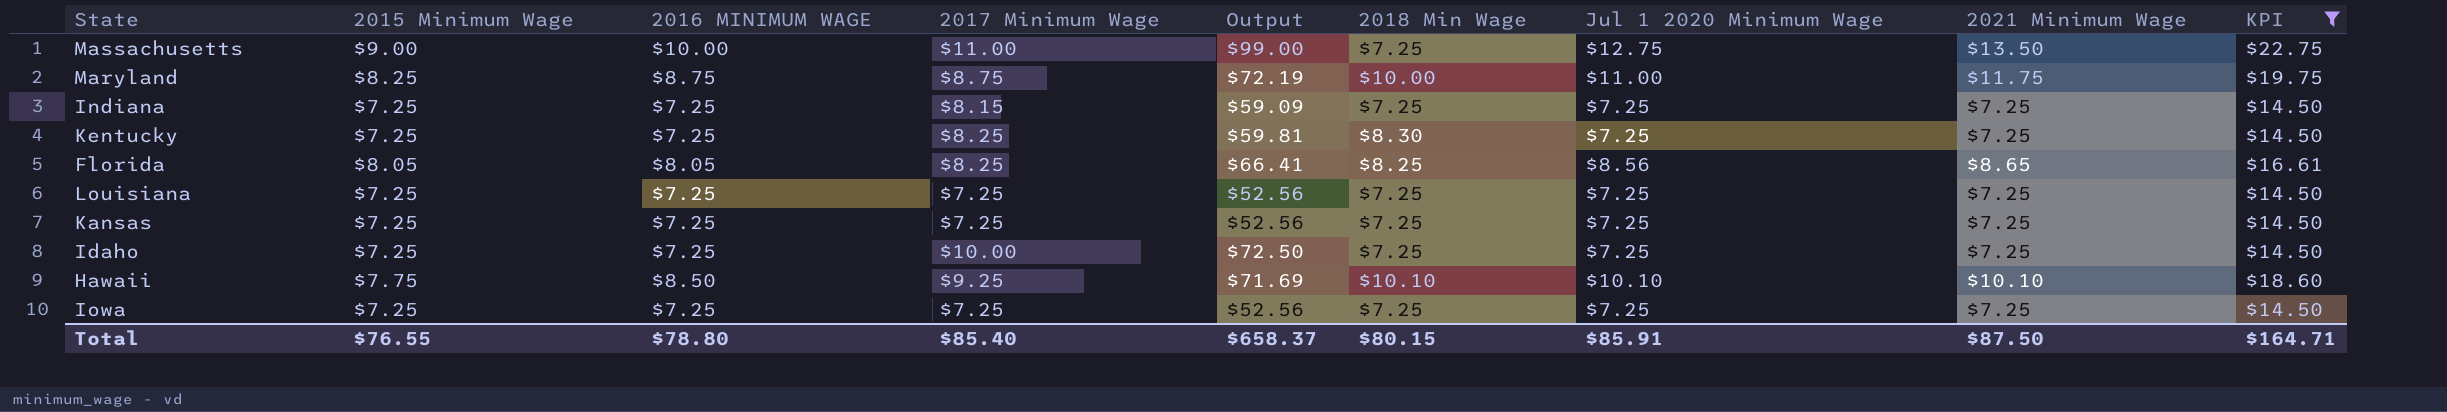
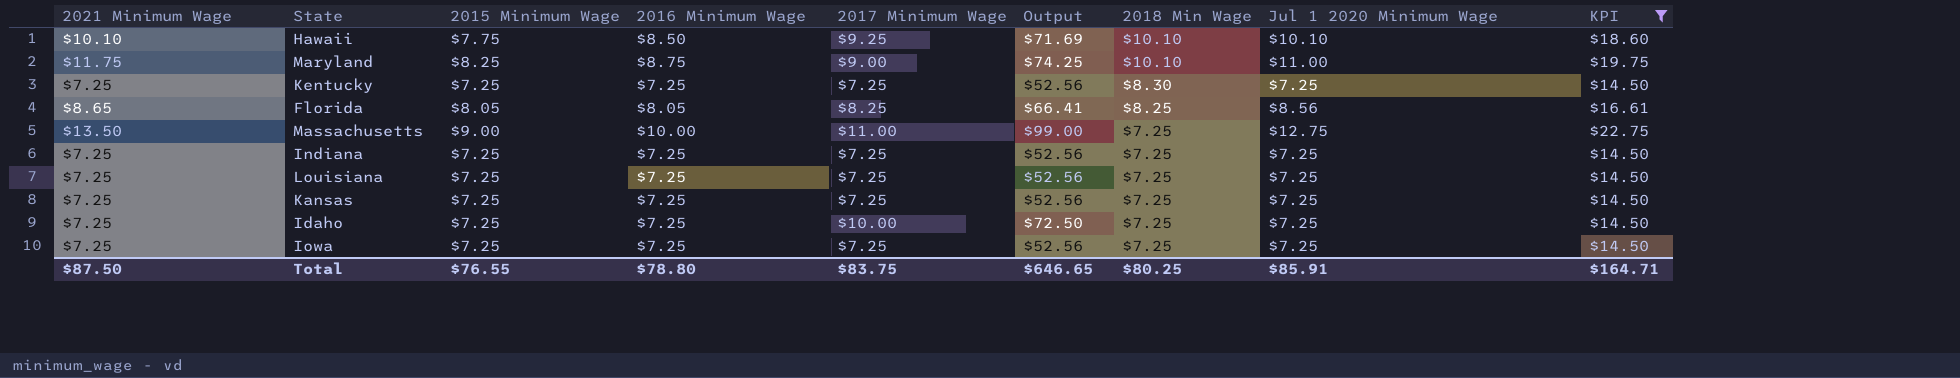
row order: none -> 2018 Min Wage descending
column 2021 Minimum Wage | position: 8 -> 1
column name: 2016 MINIMUM WAGE -> 2016 Minimum Wage
Maryland | 2017 Minimum Wage: $8.75 -> $9.00
Maryland | Output: $72.19 -> $74.25
Maryland | 2018 Min Wage: $10.00 -> $10.10
Kentucky | 2017 Minimum Wage: $8.25 -> $7.25
Kentucky | Output: $59.81 -> $52.56
Indiana | 2017 Minimum Wage: $8.15 -> $7.25
Indiana | Output: $59.09 -> $52.56
Total | 2017 Minimum Wage: $85.40 -> $83.75
Total | Output: $658.37 -> $646.65
Total | 2018 Min Wage: $80.15 -> $80.25

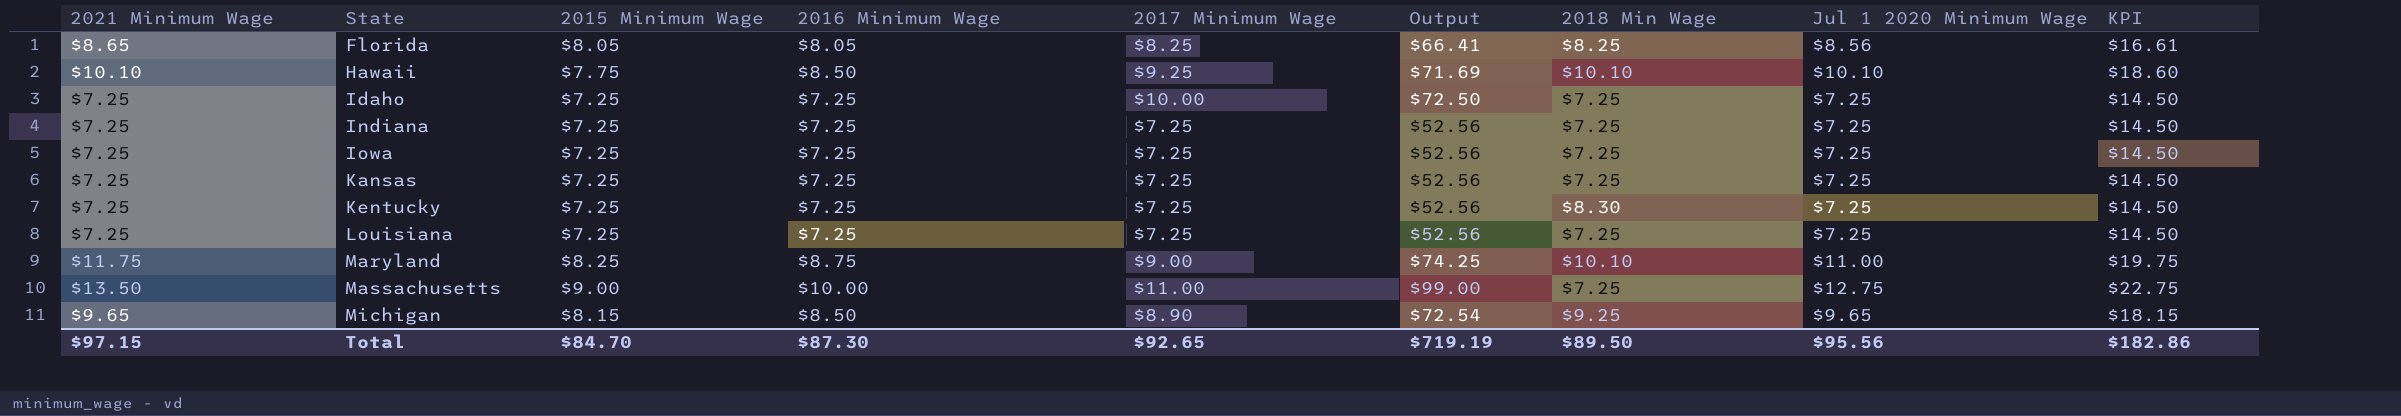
filter: KPI != $18.15 -> none
row order: 2018 Min Wage descending -> State ascending
Total | 2021 Minimum Wage: $87.50 -> $97.15
Total | 2015 Minimum Wage: $76.55 -> $84.70
Total | 2016 Minimum Wage: $78.80 -> $87.30
Total | 2017 Minimum Wage: $83.75 -> $92.65
Total | Output: $646.65 -> $719.19
Total | 2018 Min Wage: $80.25 -> $89.50
Total | Jul 1 2020 Minimum Wage: $85.91 -> $95.56
Total | KPI: $164.71 -> $182.86

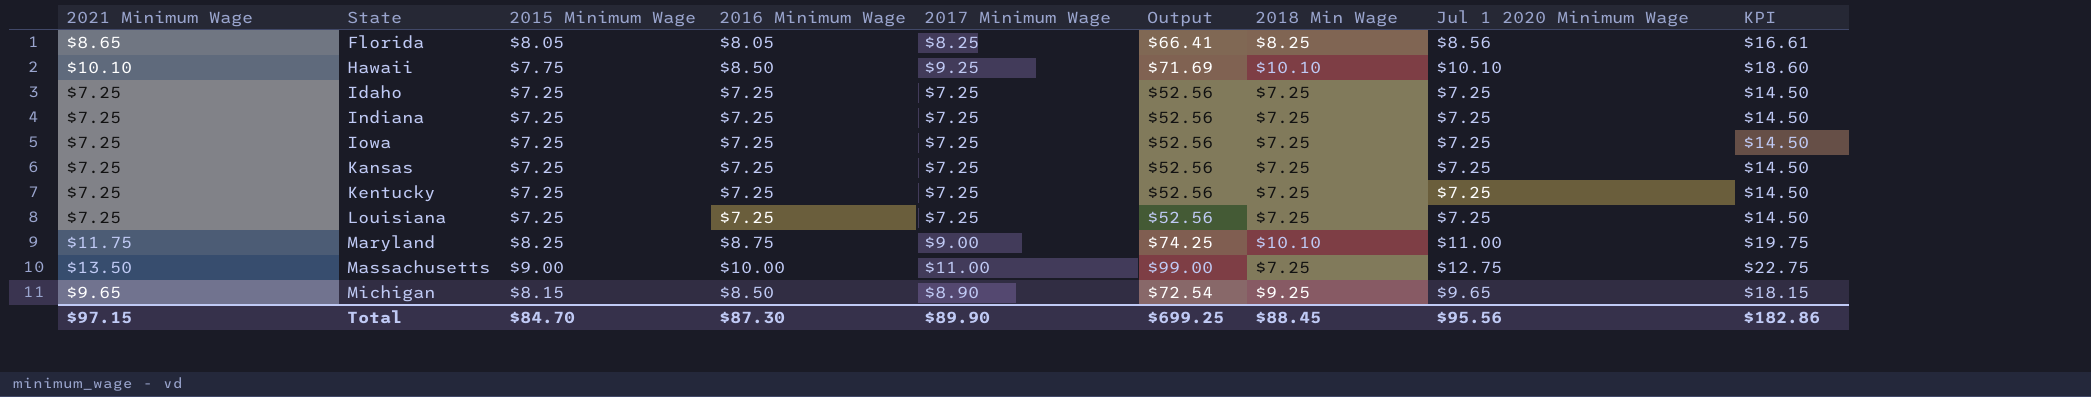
Idaho | 2017 Minimum Wage: $10.00 -> $7.25
Idaho | Output: $72.50 -> $52.56
Kentucky | 2018 Min Wage: $8.30 -> $7.25
Total | 2017 Minimum Wage: $92.65 -> $89.90
Total | Output: $719.19 -> $699.25
Total | 2018 Min Wage: $89.50 -> $88.45

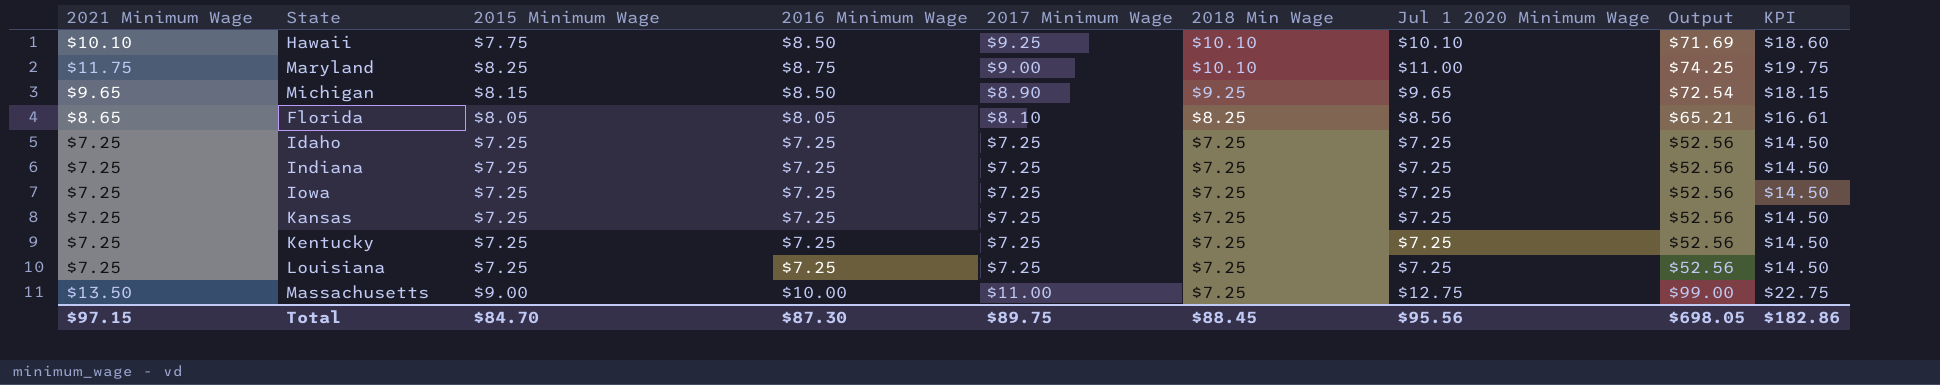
row order: State ascending -> 2018 Min Wage descending
column Output | position: 6 -> 8
Florida | 2017 Minimum Wage: $8.25 -> $8.10
Florida | Output: $66.41 -> $65.21
Total | 2017 Minimum Wage: $89.90 -> $89.75
Total | Output: $699.25 -> $698.05

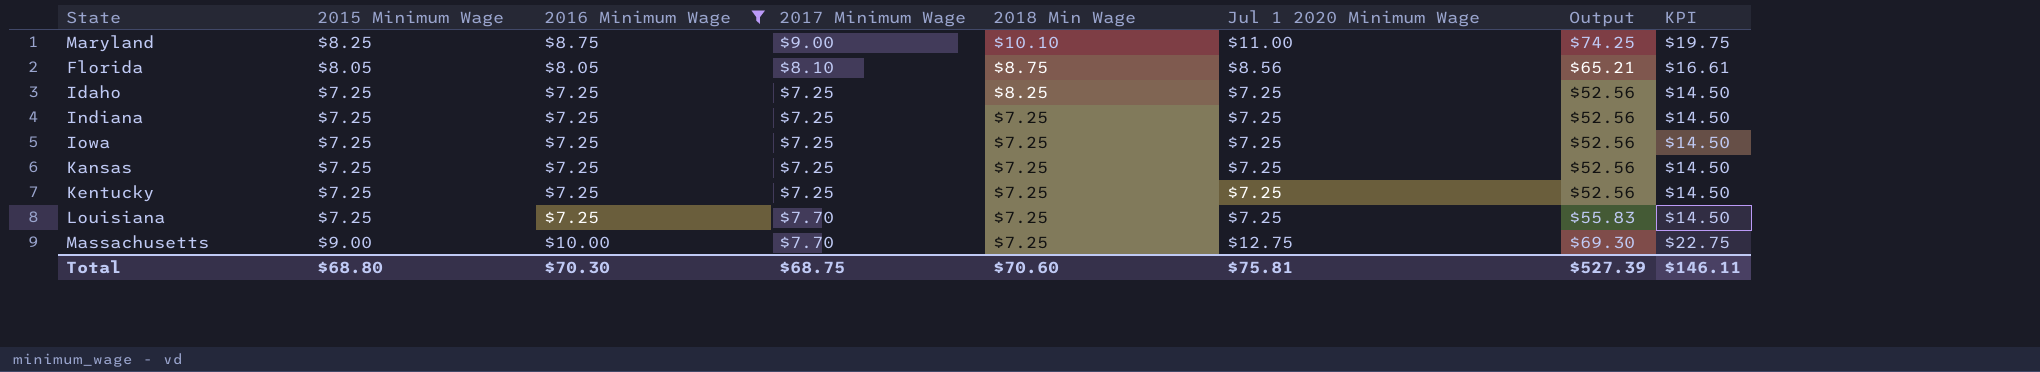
filter: none -> 2016 Minimum Wage != $8.50
column 2021 Minimum Wage | position: 1 -> none
Florida | 2018 Min Wage: $8.25 -> $8.75
Idaho | 2018 Min Wage: $7.25 -> $8.25
Louisiana | 2017 Minimum Wage: $7.25 -> $7.70
Louisiana | Output: $52.56 -> $55.83
Massachusetts | 2017 Minimum Wage: $11.00 -> $7.70
Massachusetts | Output: $99.00 -> $69.30
Total | 2015 Minimum Wage: $84.70 -> $68.80
Total | 2016 Minimum Wage: $87.30 -> $70.30
Total | 2017 Minimum Wage: $89.75 -> $68.75
Total | 2018 Min Wage: $88.45 -> $70.60
Total | Jul 1 2020 Minimum Wage: $95.56 -> $75.81
Total | Output: $698.05 -> $527.39
Total | KPI: $182.86 -> $146.11

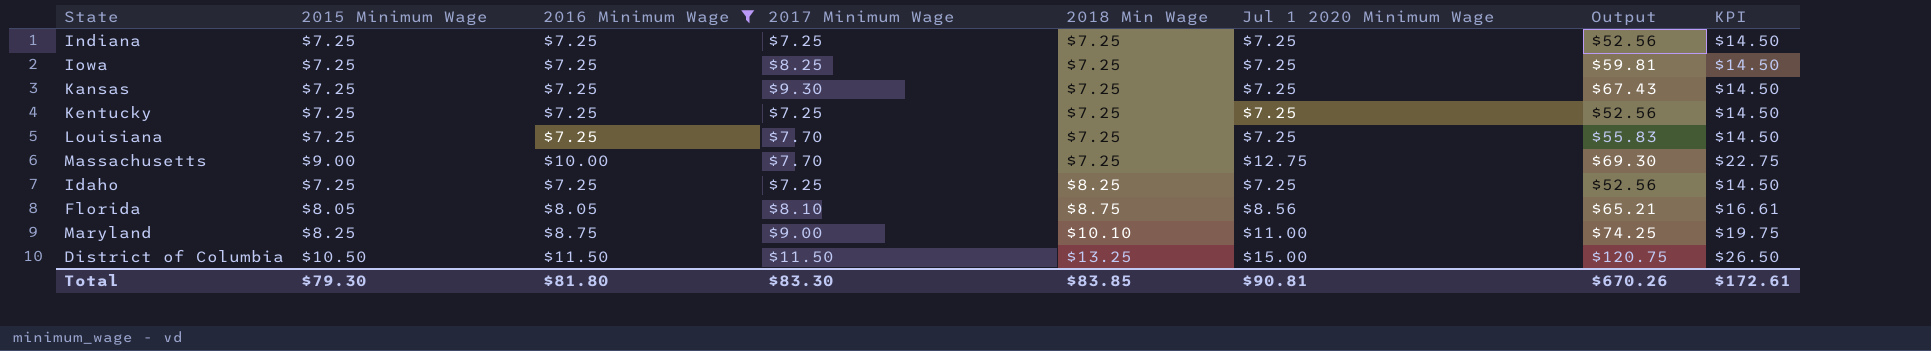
row order: 2018 Min Wage descending -> 2018 Min Wage ascending
Iowa | 2017 Minimum Wage: $7.25 -> $8.25
Iowa | Output: $52.56 -> $59.81
Kansas | 2017 Minimum Wage: $7.25 -> $9.30
Kansas | Output: $52.56 -> $67.43
row District of Columbia: none -> $10.50 | $11.50 | $11.50 | $13.25 | $15.00 | $120.75 | $26.50
Total | 2015 Minimum Wage: $68.80 -> $79.30
Total | 2016 Minimum Wage: $70.30 -> $81.80
Total | 2017 Minimum Wage: $68.75 -> $83.30
Total | 2018 Min Wage: $70.60 -> $83.85
Total | Jul 1 2020 Minimum Wage: $75.81 -> $90.81
Total | Output: $527.39 -> $670.26
Total | KPI: $146.11 -> $172.61

